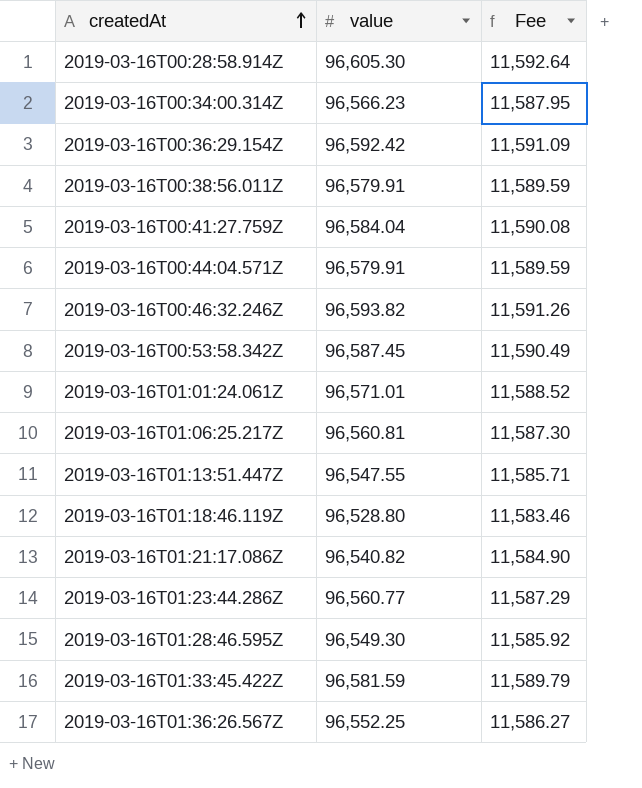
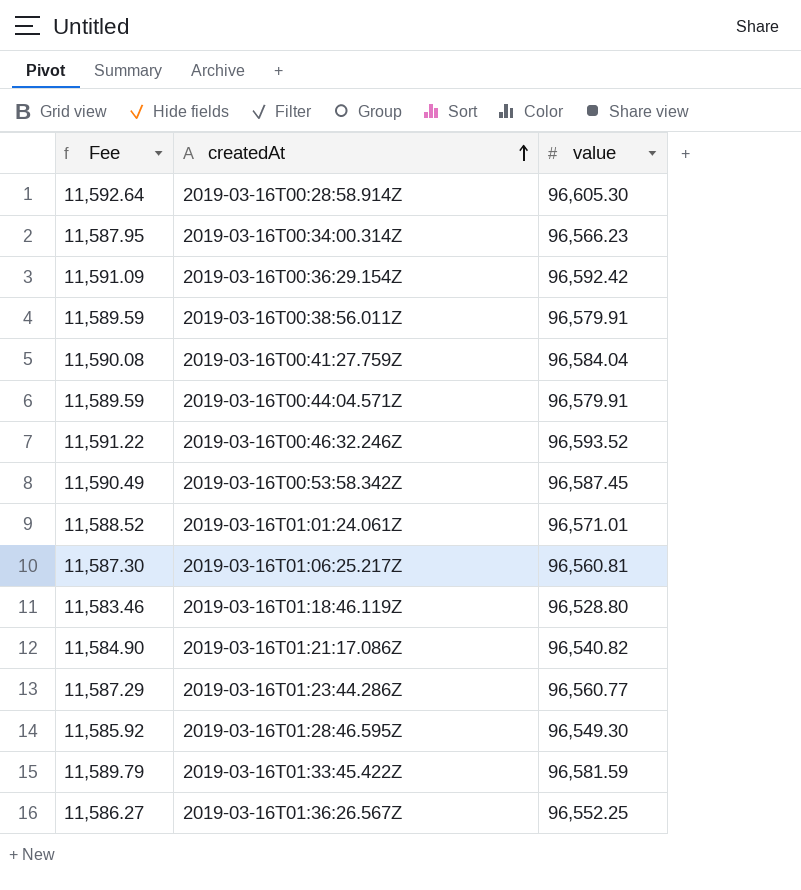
column Fee | position: 3 -> 1
row 2019-03-16T01:13:51.447Z: 96,547.55 | 11,585.71 -> none
2019-03-16T00:46:32.246Z | Fee: 11,591.26 -> 11,591.22
2019-03-16T00:46:32.246Z | value: 96,593.82 -> 96,593.52

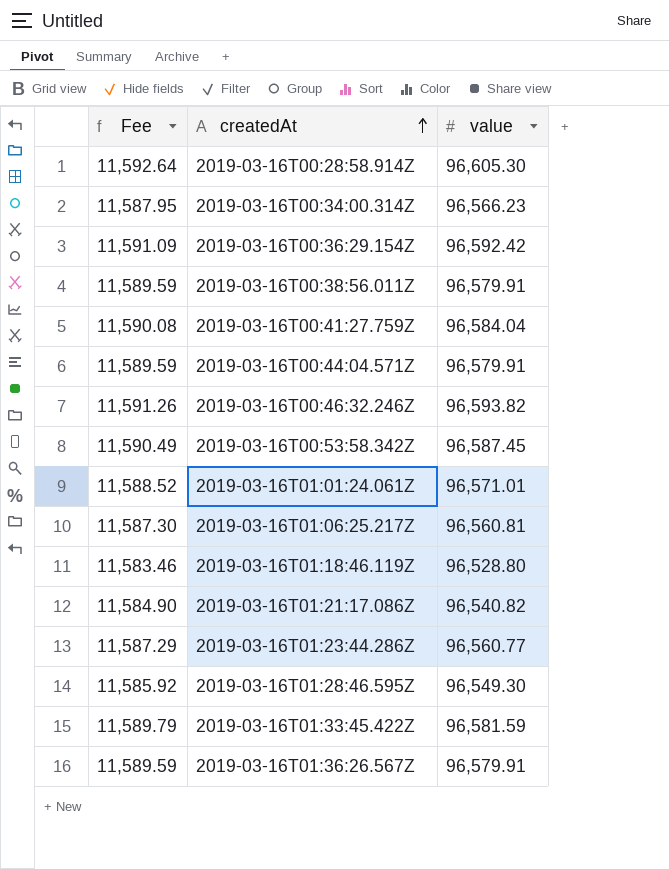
2019-03-16T00:46:32.246Z | Fee: 11,591.22 -> 11,591.26
2019-03-16T00:46:32.246Z | value: 96,593.52 -> 96,593.82
2019-03-16T01:36:26.567Z | Fee: 11,586.27 -> 11,589.59
2019-03-16T01:36:26.567Z | value: 96,552.25 -> 96,579.91

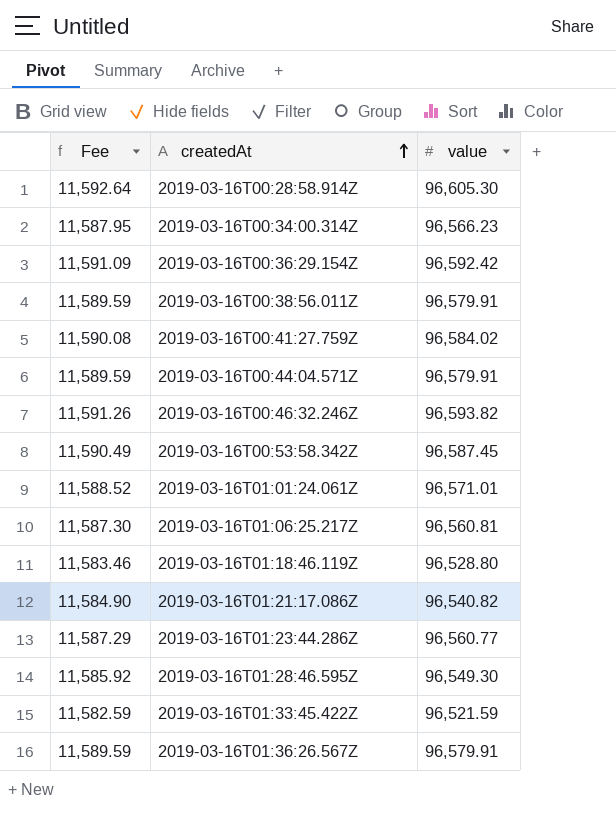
2019-03-16T00:41:27.759Z | value: 96,584.04 -> 96,584.02
2019-03-16T01:33:45.422Z | Fee: 11,589.79 -> 11,582.59
2019-03-16T01:33:45.422Z | value: 96,581.59 -> 96,521.59

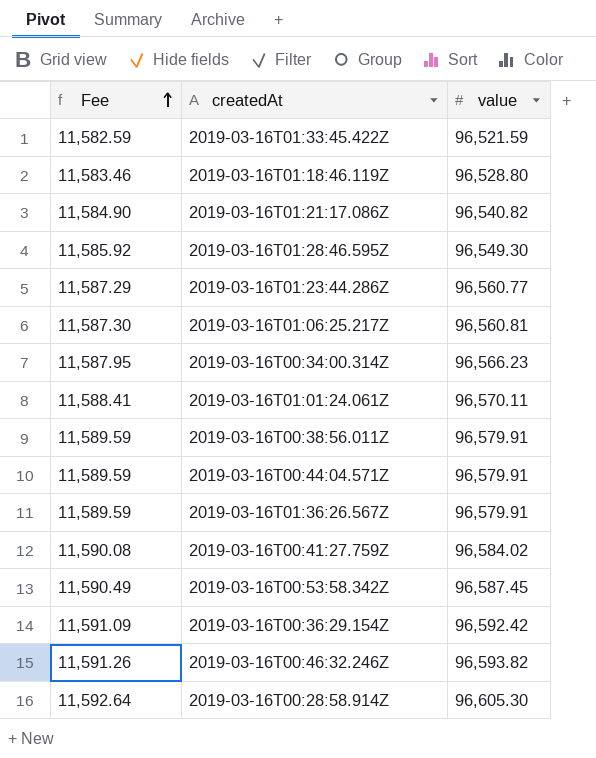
row order: createdAt ascending -> Fee ascending
2019-03-16T01:01:24.061Z | Fee: 11,588.52 -> 11,588.41
2019-03-16T01:01:24.061Z | value: 96,571.01 -> 96,570.11

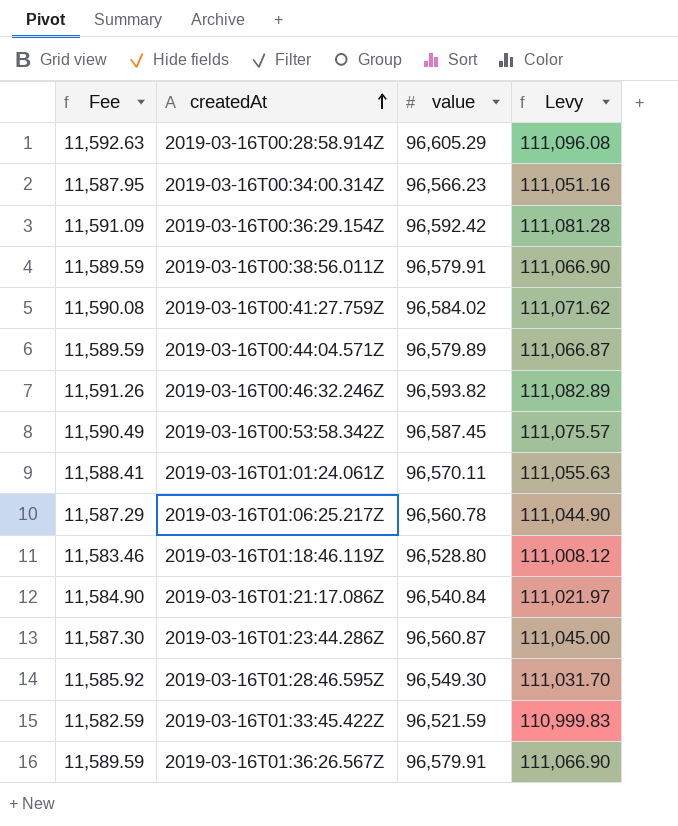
row order: Fee ascending -> createdAt ascending
column Levy | formula: none -> [value] * 1.15
2019-03-16T00:28:58.914Z | Fee: 11,592.64 -> 11,592.63
2019-03-16T00:28:58.914Z | value: 96,605.30 -> 96,605.29
2019-03-16T00:44:04.571Z | value: 96,579.91 -> 96,579.89
2019-03-16T01:06:25.217Z | Fee: 11,587.30 -> 11,587.29
2019-03-16T01:06:25.217Z | value: 96,560.81 -> 96,560.78
2019-03-16T01:21:17.086Z | value: 96,540.82 -> 96,540.84
2019-03-16T01:23:44.286Z | Fee: 11,587.29 -> 11,587.30
2019-03-16T01:23:44.286Z | value: 96,560.77 -> 96,560.87

